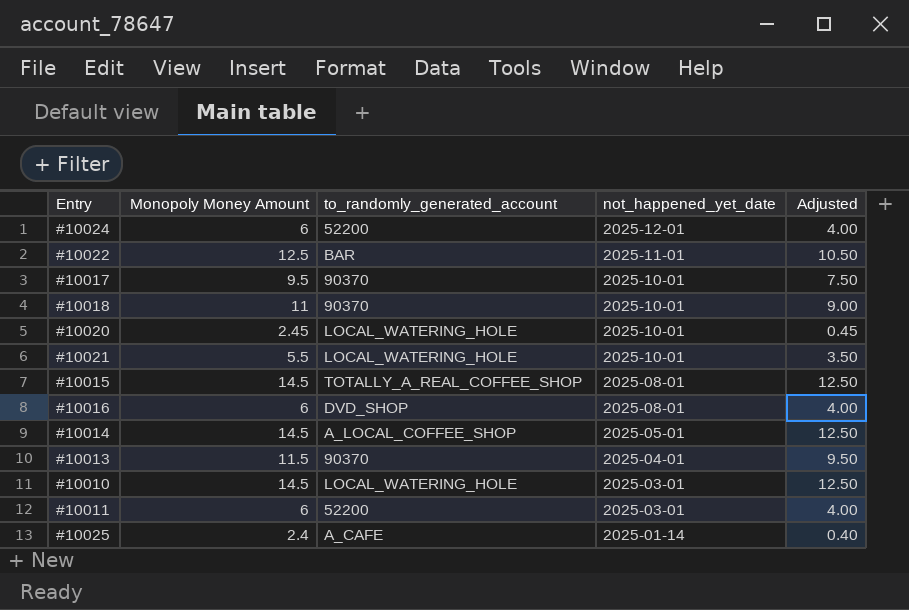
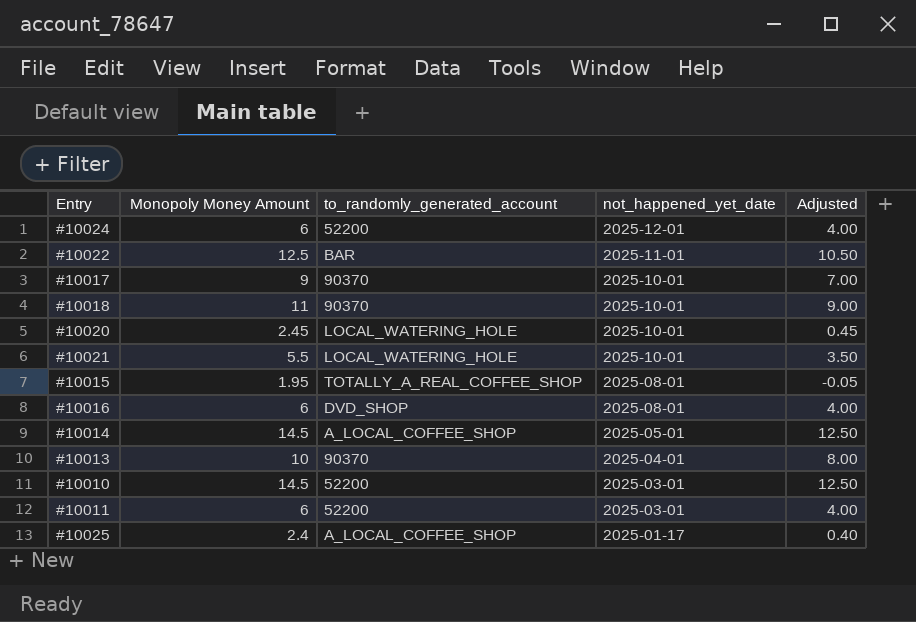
#10017 | Monopoly Money Amount: 9.5 -> 9
#10017 | Adjusted: 7.50 -> 7.00
#10015 | Monopoly Money Amount: 14.5 -> 1.95
#10015 | Adjusted: 12.50 -> -0.05
#10013 | Monopoly Money Amount: 11.5 -> 10
#10013 | Adjusted: 9.50 -> 8.00
#10010 | to_randomly_generated_account: LOCAL_WATERING_HOLE -> 52200
#10025 | to_randomly_generated_account: A_CAFE -> A_LOCAL_COFFEE_SHOP
#10025 | not_happened_yet_date: 2025-01-14 -> 2025-01-17

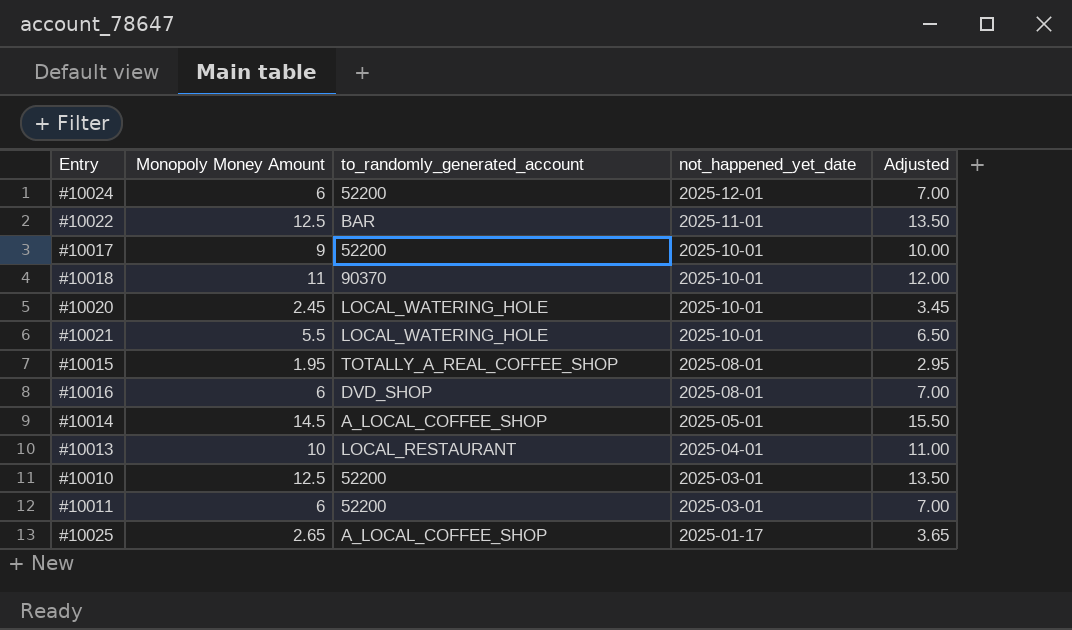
column Adjusted | formula: [Monopoly Money Amount] - 2 -> [Monopoly Money Amount] + 1
#10017 | to_randomly_generated_account: 90370 -> 52200
#10013 | to_randomly_generated_account: 90370 -> LOCAL_RESTAURANT
#10010 | Monopoly Money Amount: 14.5 -> 12.5
#10025 | Monopoly Money Amount: 2.4 -> 2.65

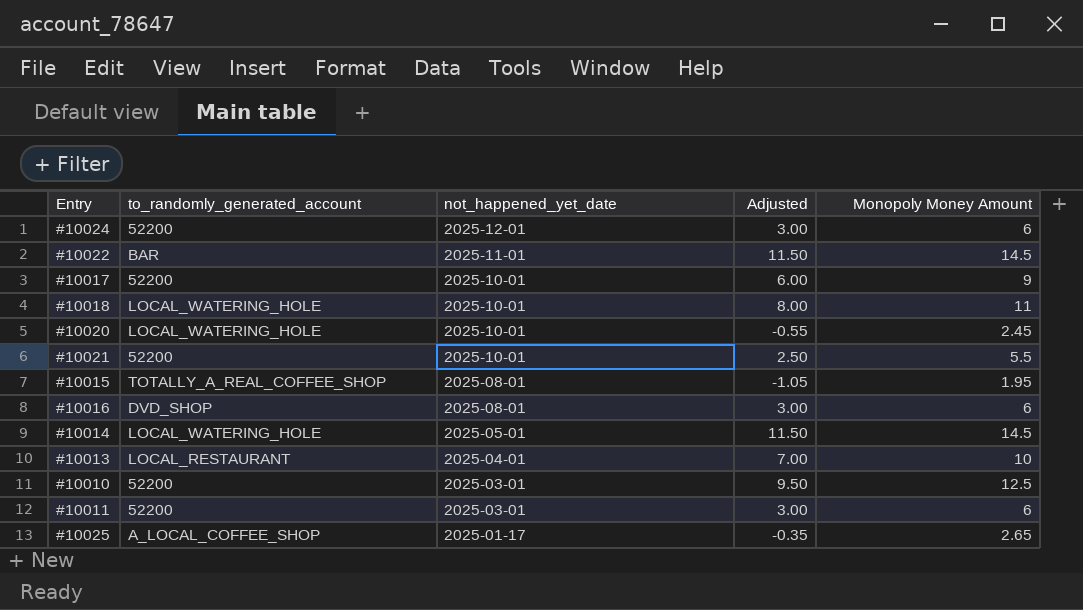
column Adjusted | formula: [Monopoly Money Amount] + 1 -> [Monopoly Money Amount] - 3
column Monopoly Money Amount | position: 2 -> 5
#10022 | Monopoly Money Amount: 12.5 -> 14.5
#10018 | to_randomly_generated_account: 90370 -> LOCAL_WATERING_HOLE
#10021 | to_randomly_generated_account: LOCAL_WATERING_HOLE -> 52200
#10014 | to_randomly_generated_account: A_LOCAL_COFFEE_SHOP -> LOCAL_WATERING_HOLE

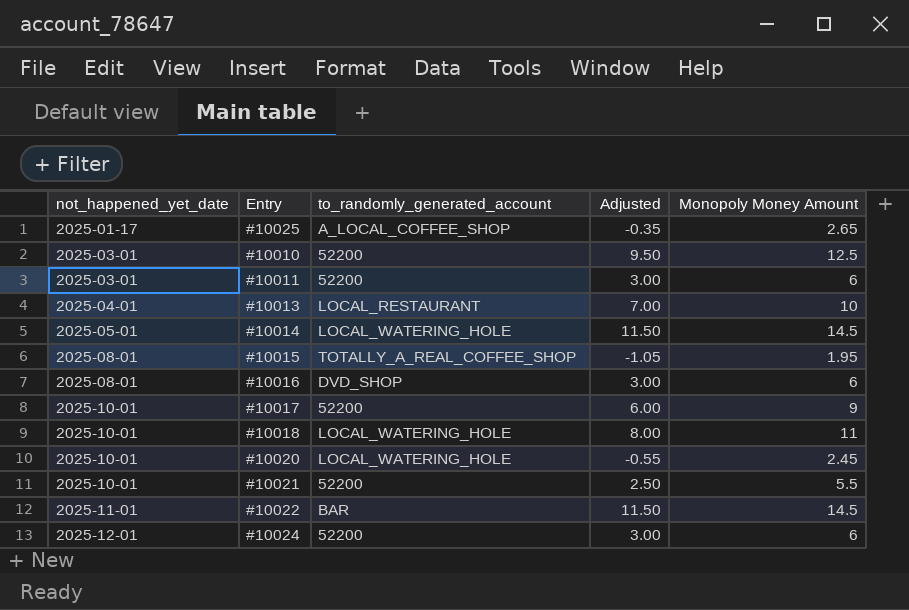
row order: not_happened_yet_date descending -> not_happened_yet_date ascending
column not_happened_yet_date | position: 3 -> 1

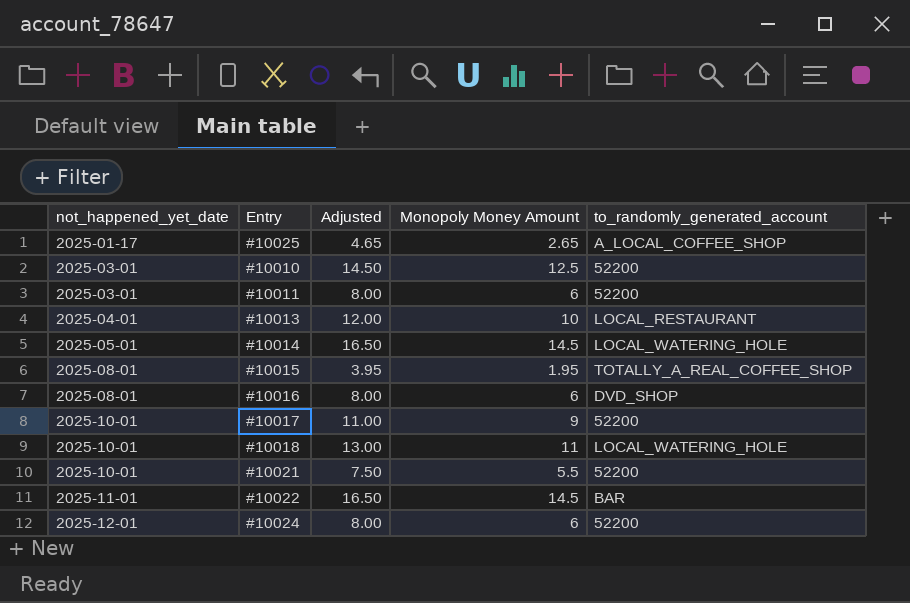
column Adjusted | formula: [Monopoly Money Amount] - 3 -> [Monopoly Money Amount] + 2
column to_randomly_generated_account | position: 3 -> 5
row #10020: 2025-10-01 | LOCAL_WATERING_HOLE | -0.55 | 2.45 -> none

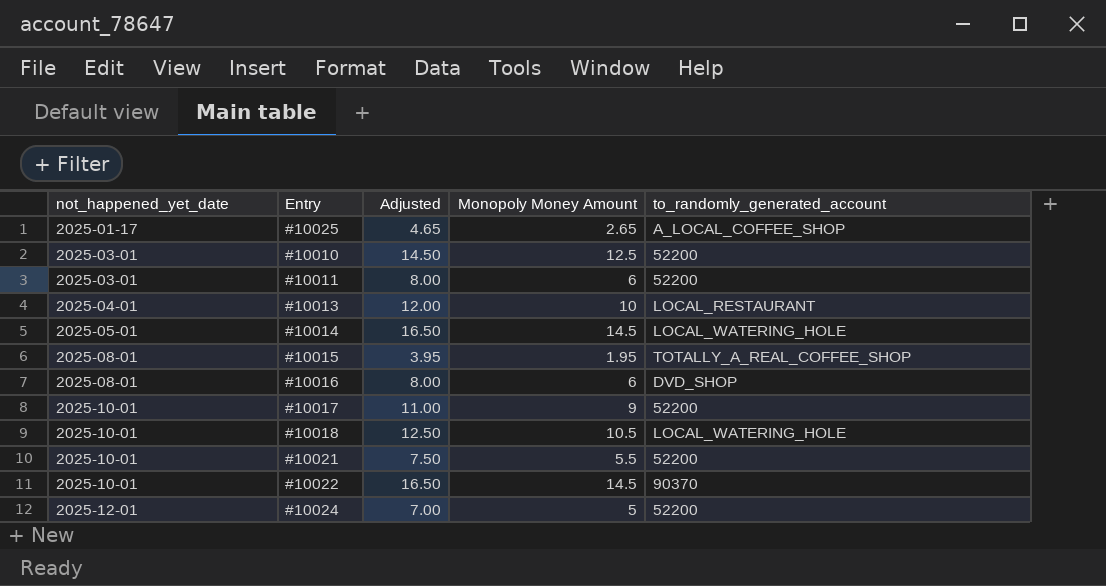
#10018 | Adjusted: 13.00 -> 12.50
#10018 | Monopoly Money Amount: 11 -> 10.5
#10022 | not_happened_yet_date: 2025-11-01 -> 2025-10-01
#10022 | to_randomly_generated_account: BAR -> 90370
#10024 | Adjusted: 8.00 -> 7.00
#10024 | Monopoly Money Amount: 6 -> 5

